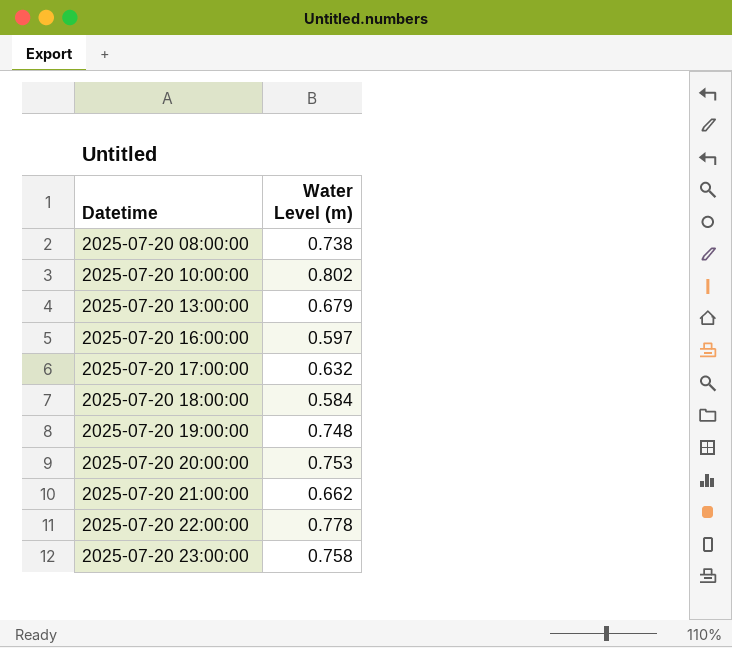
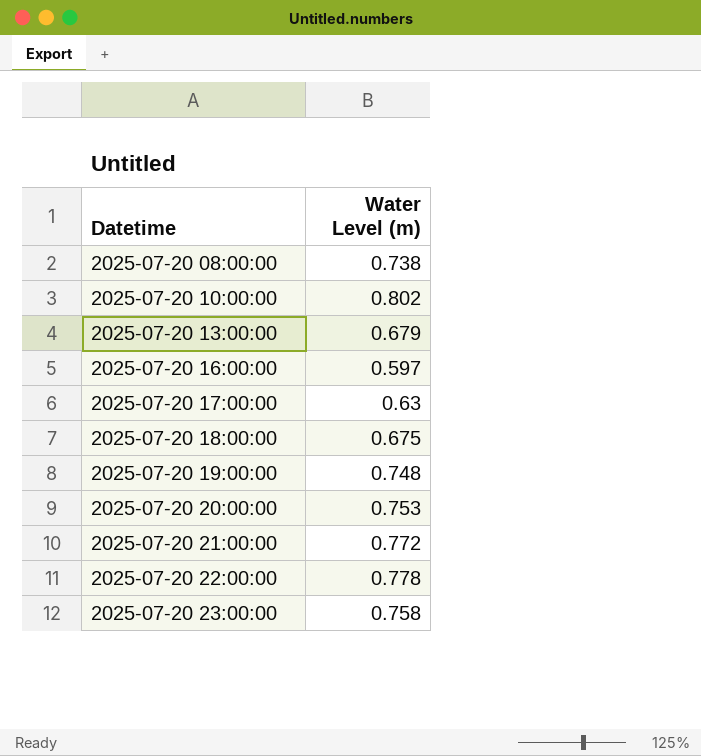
2025-07-20 17:00:00 | Water Level (m): 0.632 -> 0.63
2025-07-20 18:00:00 | Water Level (m): 0.584 -> 0.675
2025-07-20 21:00:00 | Water Level (m): 0.662 -> 0.772

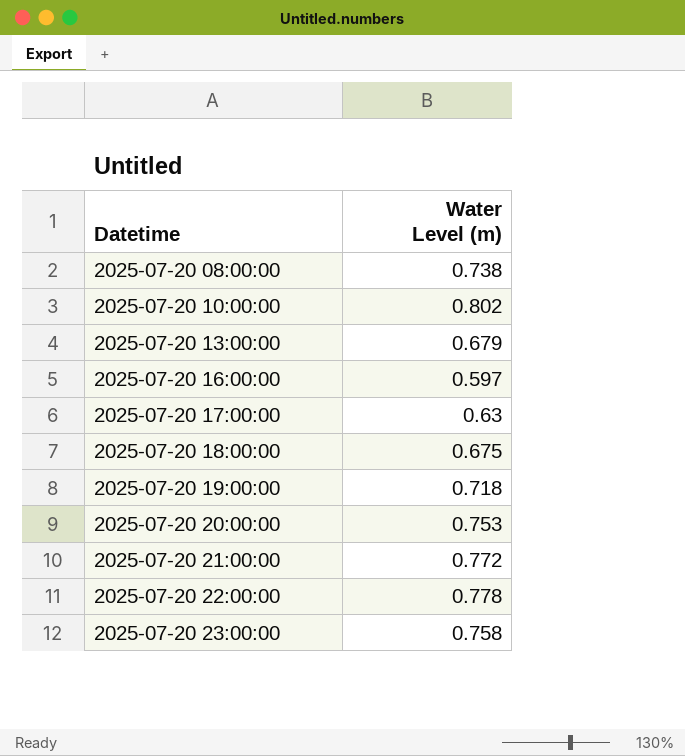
2025-07-20 19:00:00 | Water Level (m): 0.748 -> 0.718

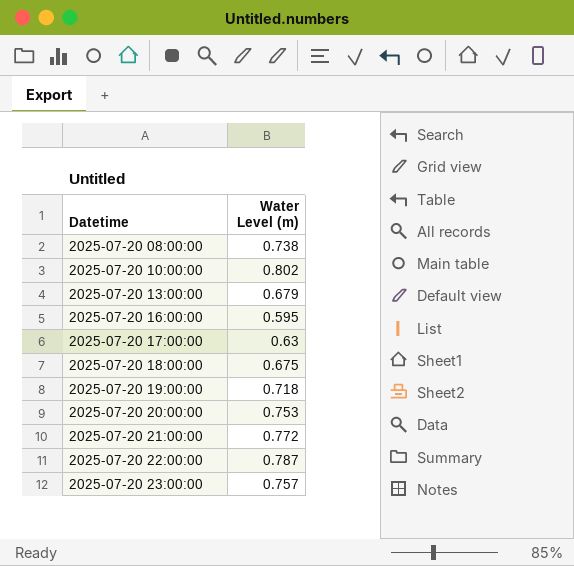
2025-07-20 16:00:00 | Water Level (m): 0.597 -> 0.595
2025-07-20 22:00:00 | Water Level (m): 0.778 -> 0.787
2025-07-20 23:00:00 | Water Level (m): 0.758 -> 0.757

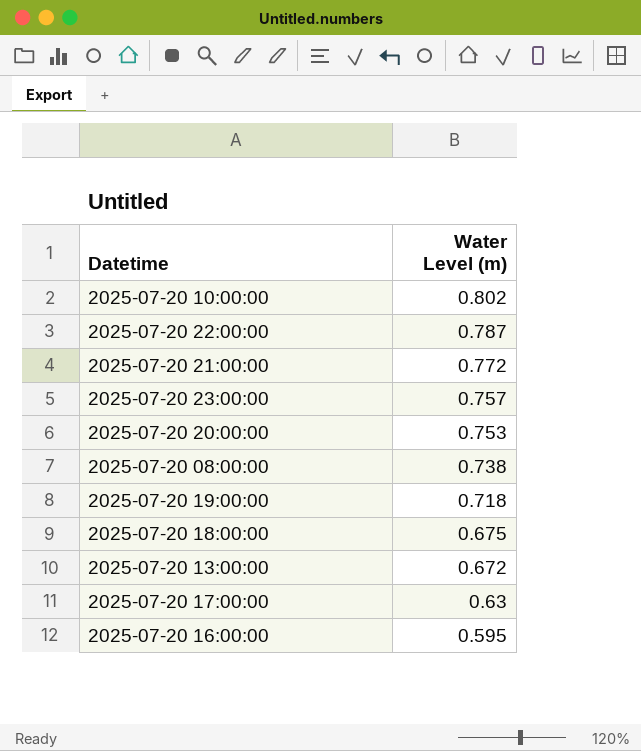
row order: Datetime ascending -> Water Level (m) descending
2025-07-20 13:00:00 | Water Level (m): 0.679 -> 0.672

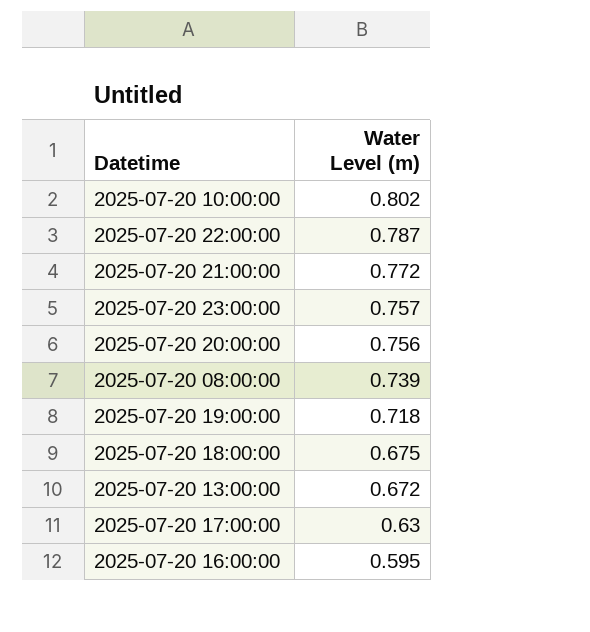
2025-07-20 20:00:00 | Water Level (m): 0.753 -> 0.756
2025-07-20 08:00:00 | Water Level (m): 0.738 -> 0.739

